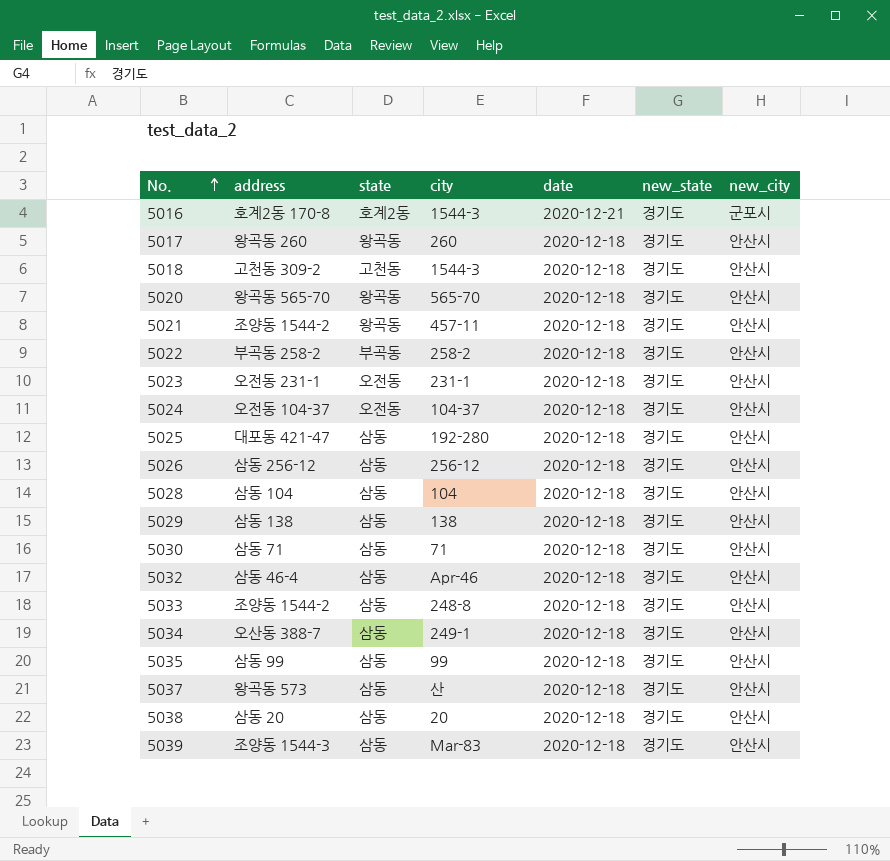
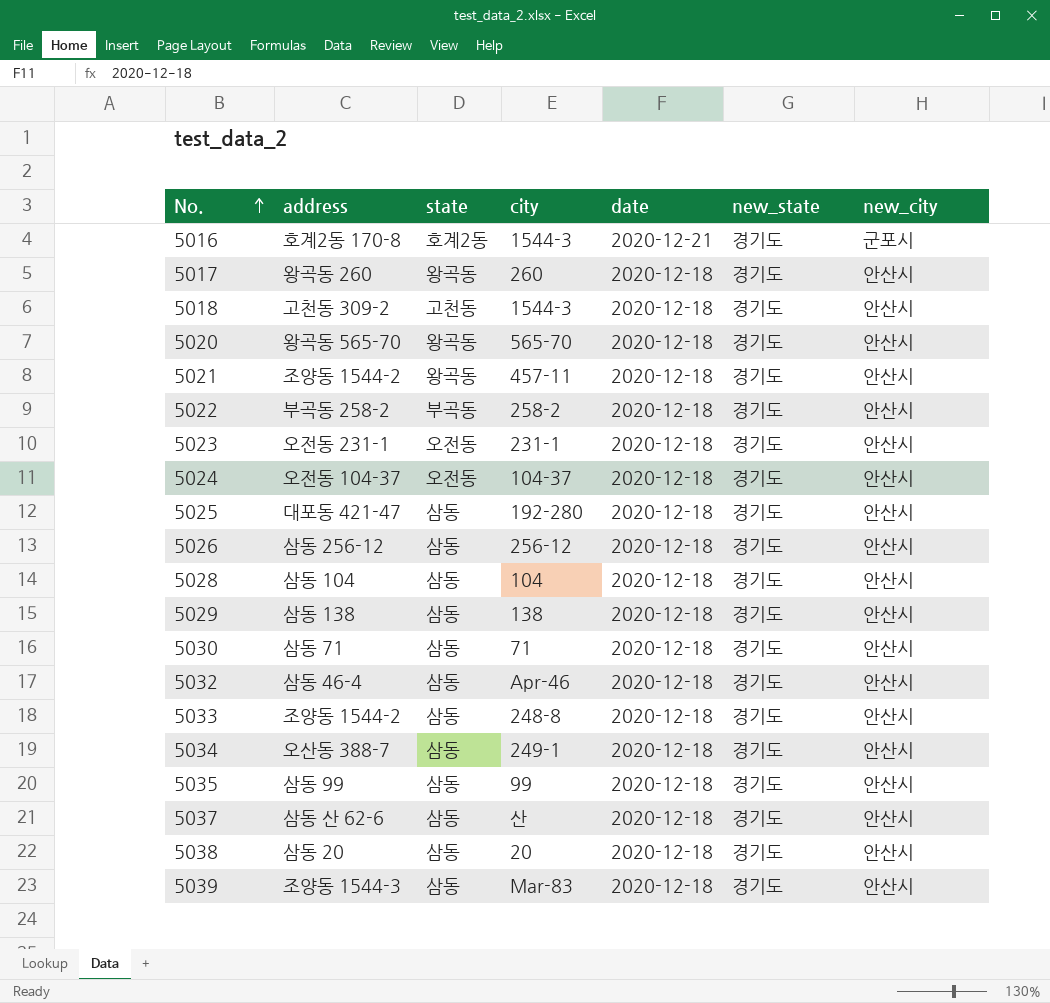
5037 | address: 왕곡동 573 -> 삼동 산 62-6

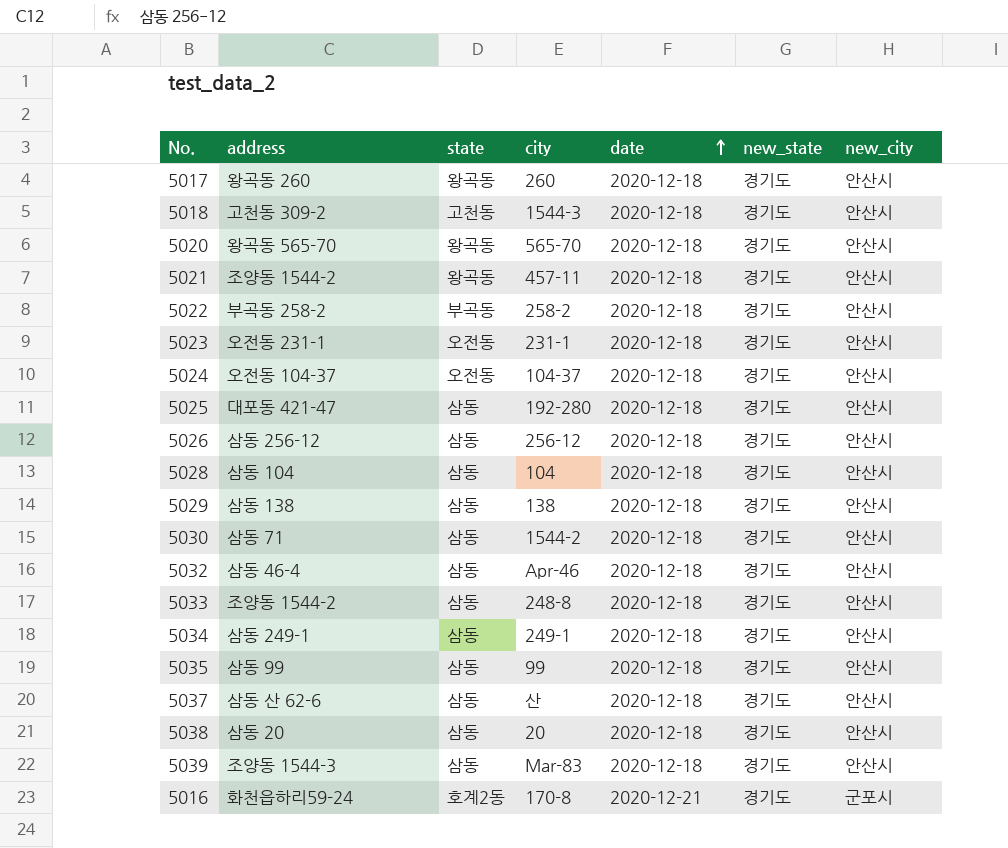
row order: No. ascending -> date ascending
5030 | city: 71 -> 1544-2
5034 | address: 오산동 388-7 -> 삼동 249-1
5016 | address: 호계2동 170-8 -> 화천읍하리59-24
5016 | city: 1544-3 -> 170-8

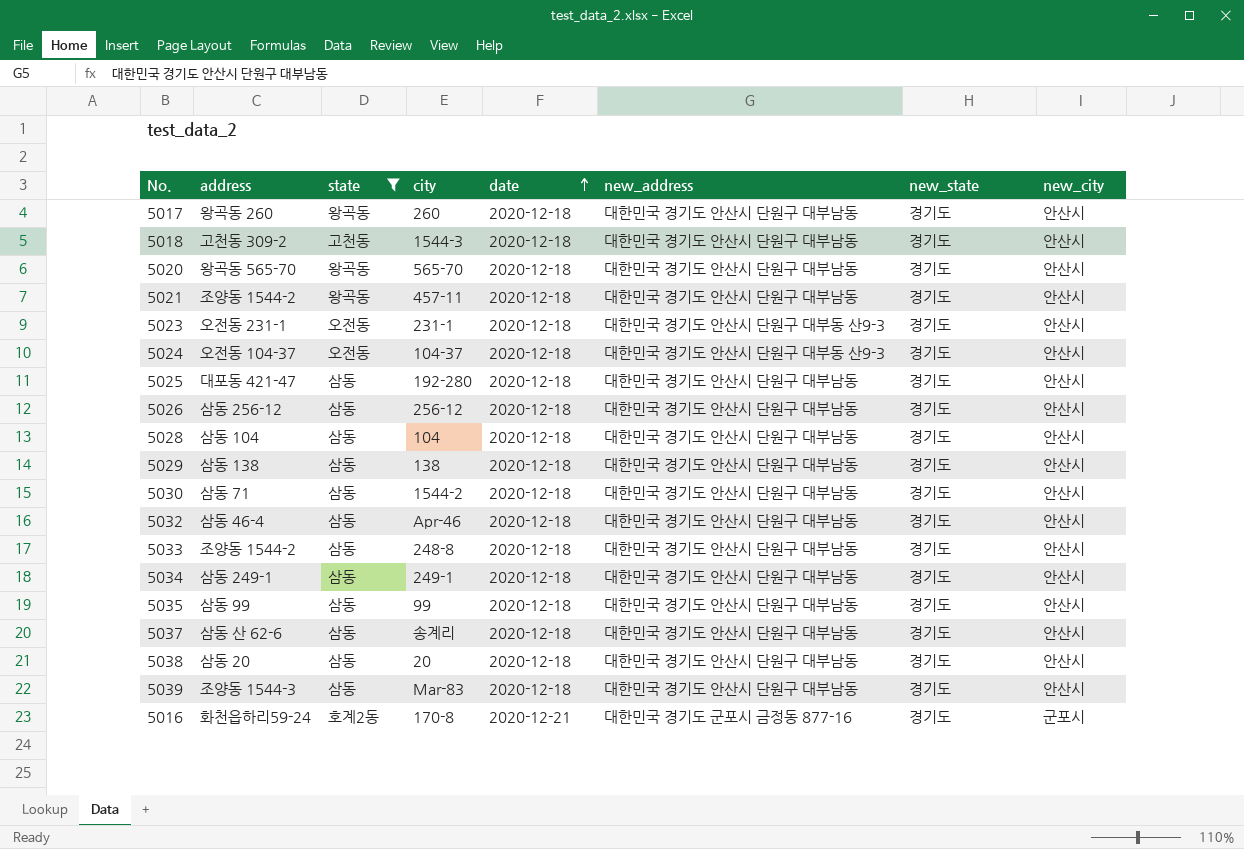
filter: none -> state != 부곡동
column new_address | position: none -> 6
5037 | city: 산 -> 송계리

